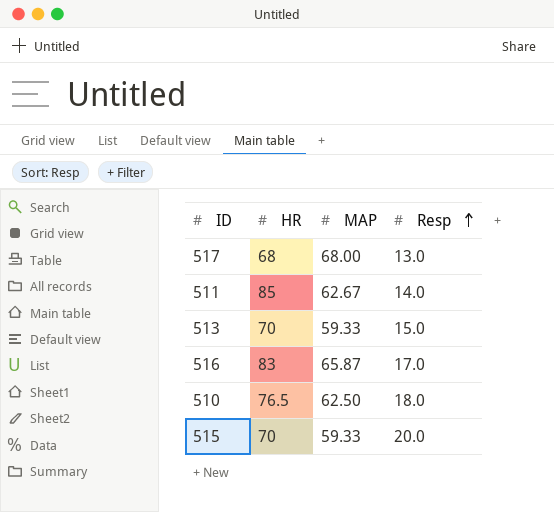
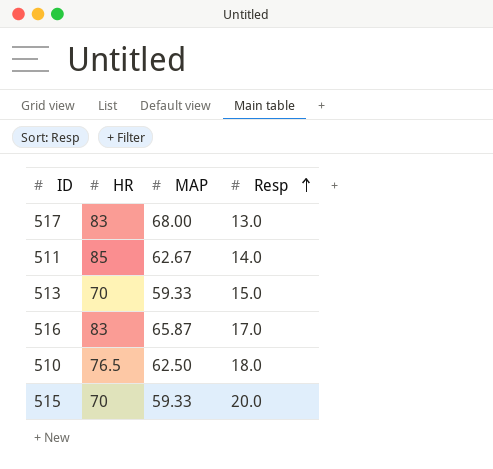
517 | HR: 68 -> 83

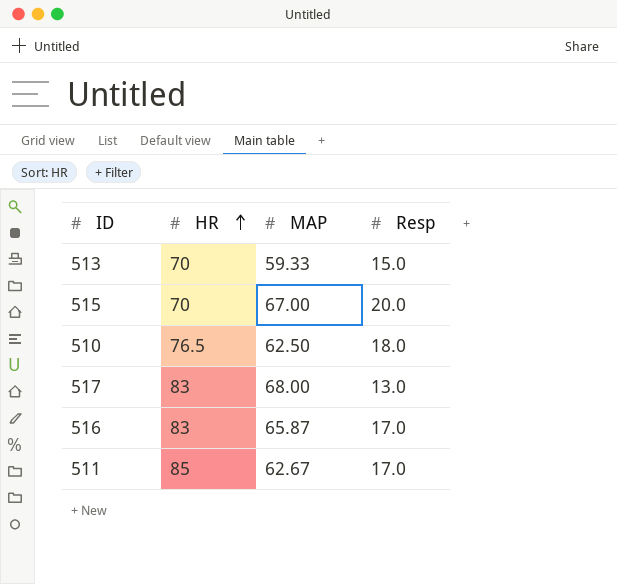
row order: Resp ascending -> HR ascending
515 | MAP: 59.33 -> 67.00
511 | Resp: 14.0 -> 17.0

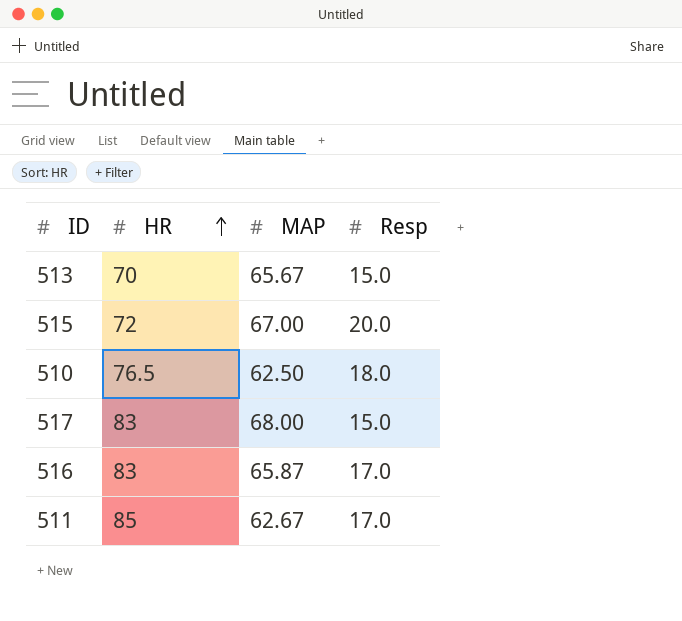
513 | MAP: 59.33 -> 65.67
515 | HR: 70 -> 72
517 | Resp: 13.0 -> 15.0

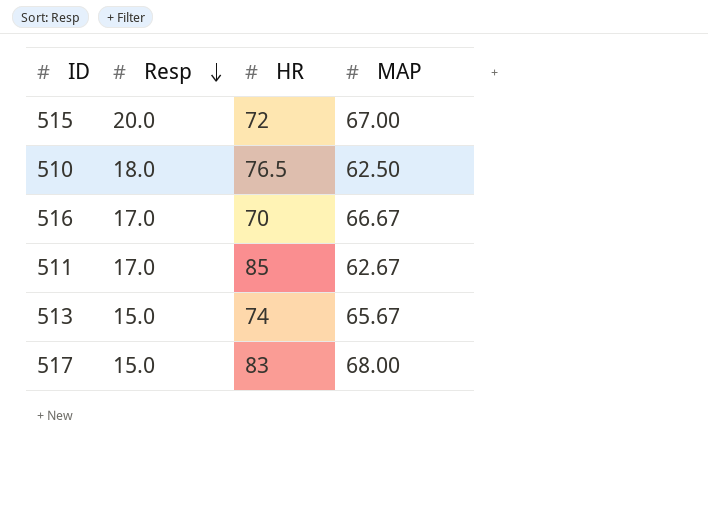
row order: HR ascending -> Resp descending
column Resp | position: 4 -> 2
516 | HR: 83 -> 70
516 | MAP: 65.87 -> 66.67
513 | HR: 70 -> 74

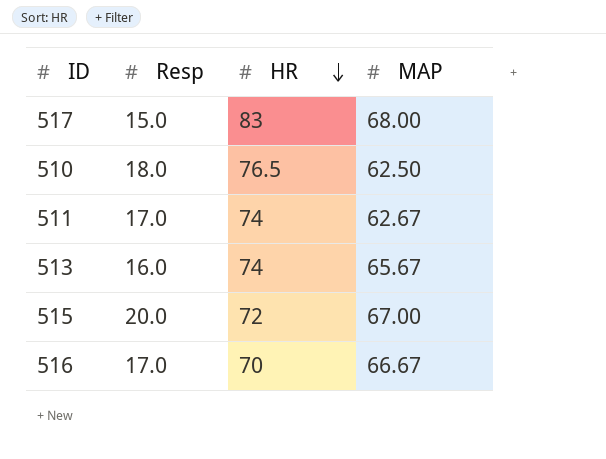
row order: Resp descending -> HR descending
511 | HR: 85 -> 74
513 | Resp: 15.0 -> 16.0

